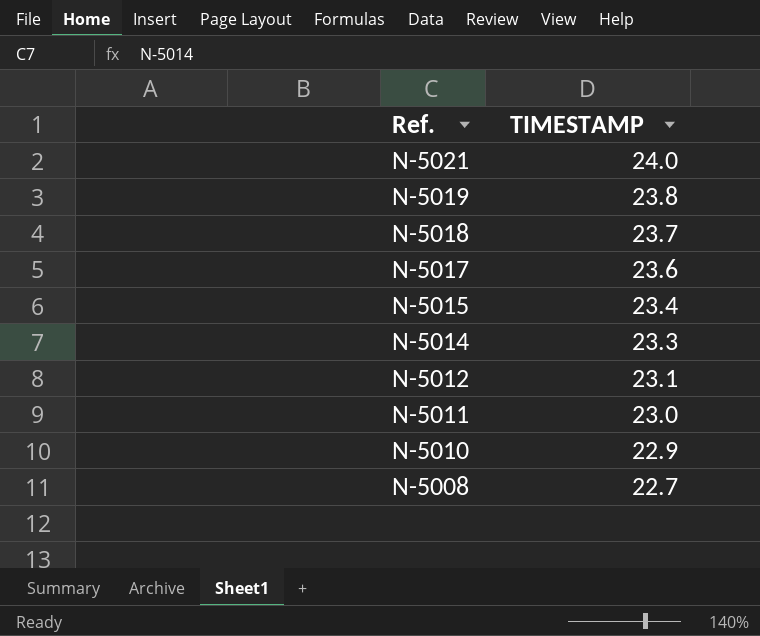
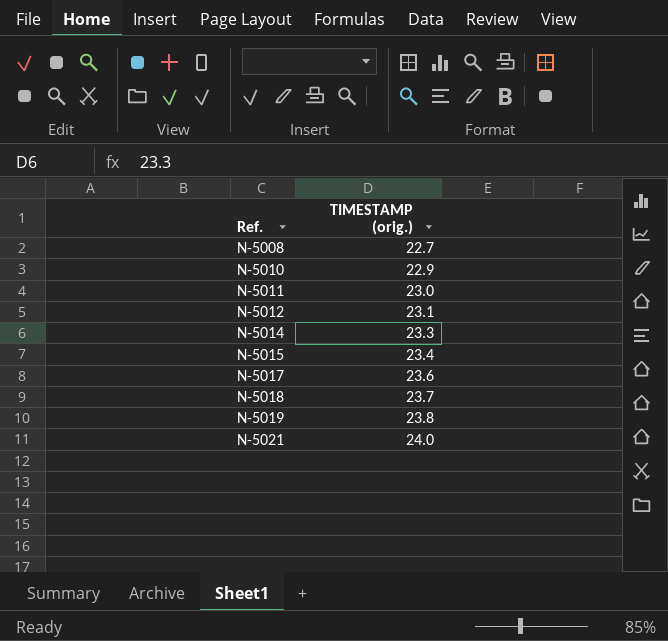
row order: Ref. descending -> Ref. ascending
column name: TIMESTAMP -> TIMESTAMP (orig.)

